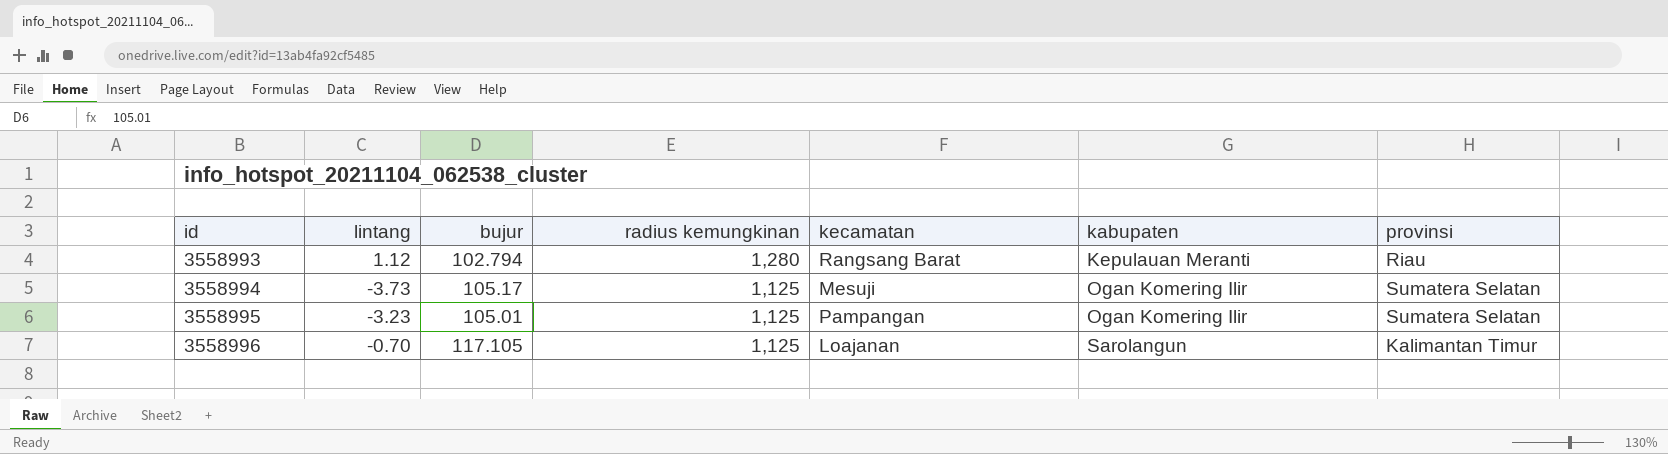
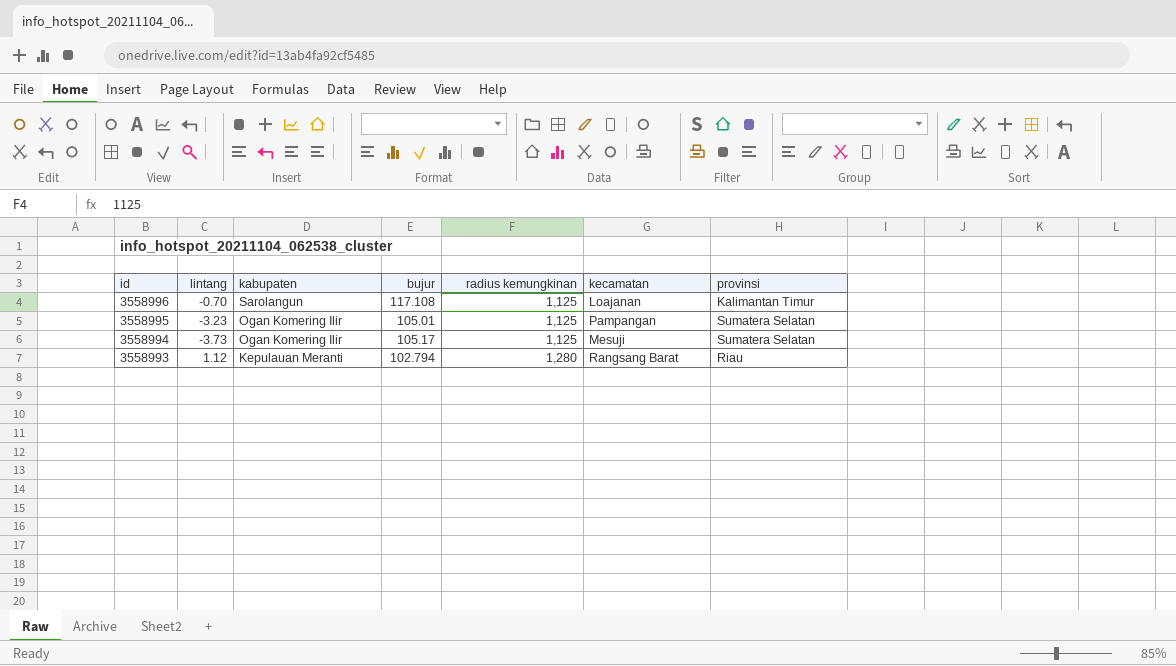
row order: id ascending -> id descending
column kabupaten | position: 6 -> 3
3558996 | bujur: 117.105 -> 117.108

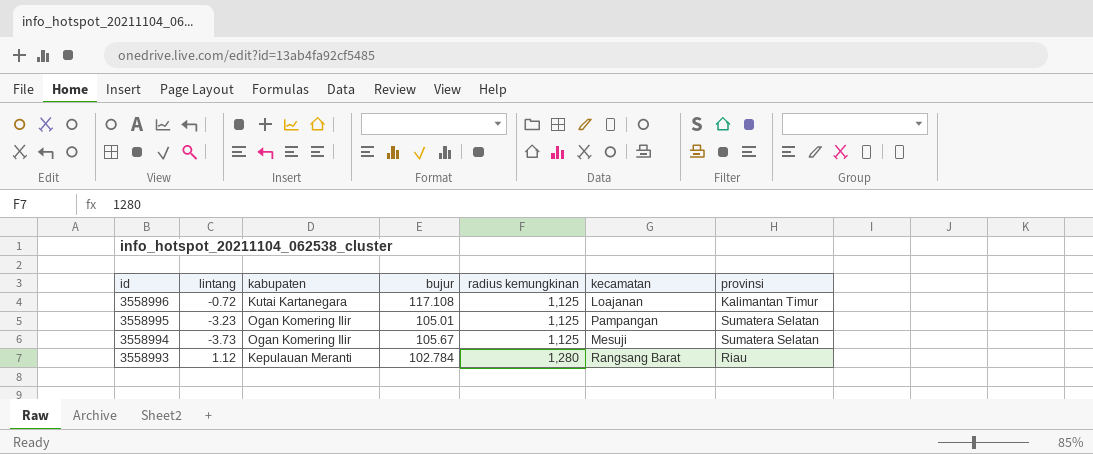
3558996 | lintang: -0.70 -> -0.72
3558996 | kabupaten: Sarolangun -> Kutai Kartanegara
3558994 | bujur: 105.17 -> 105.67
3558993 | bujur: 102.794 -> 102.784

